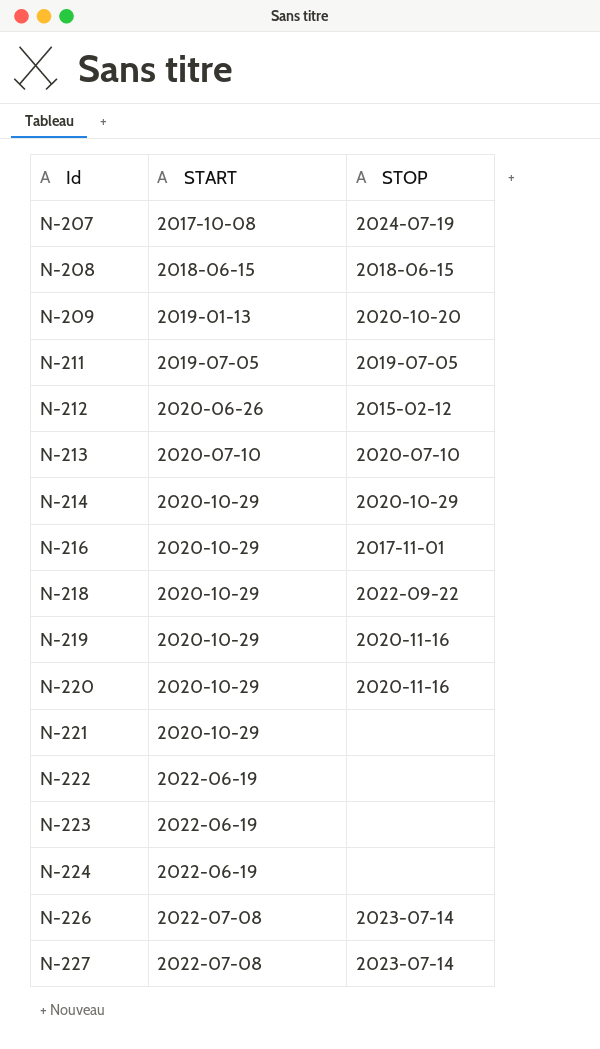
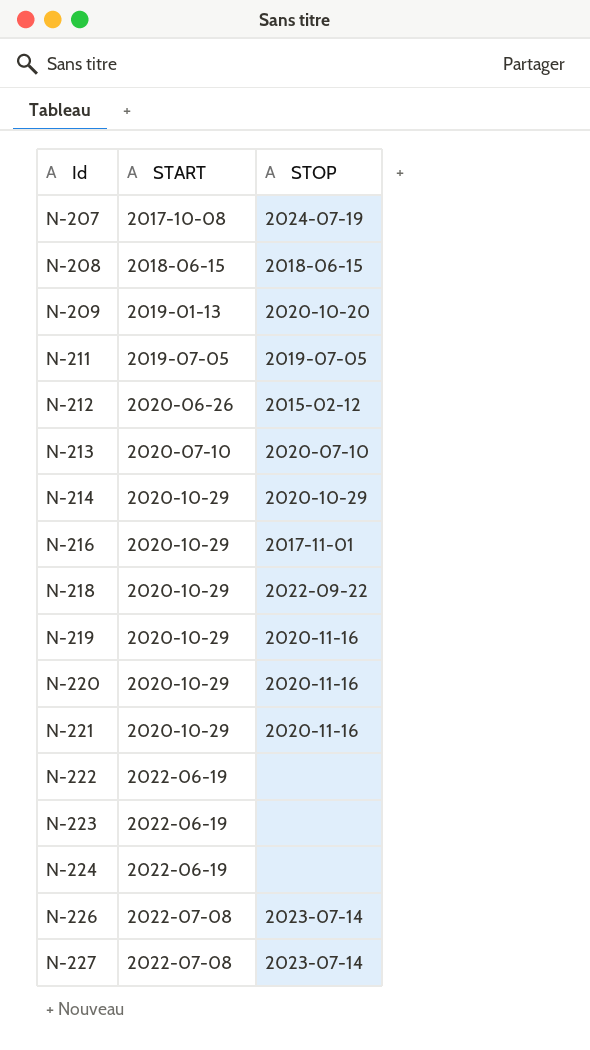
N-221 | STOP: none -> 2020-11-16

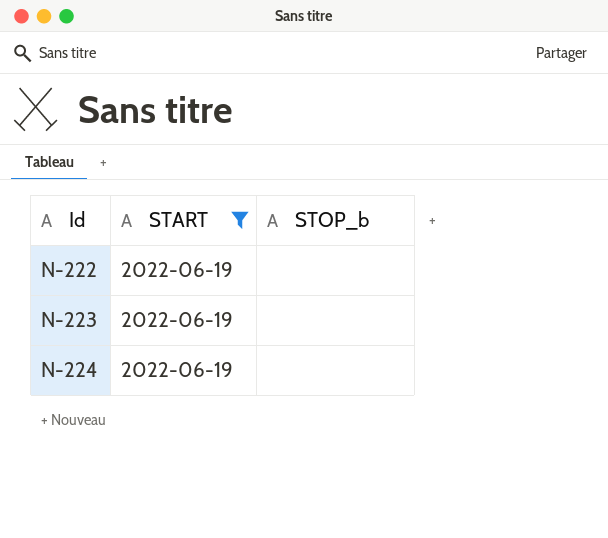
filter: none -> START = 2022-06-19
column name: STOP -> STOP_b

